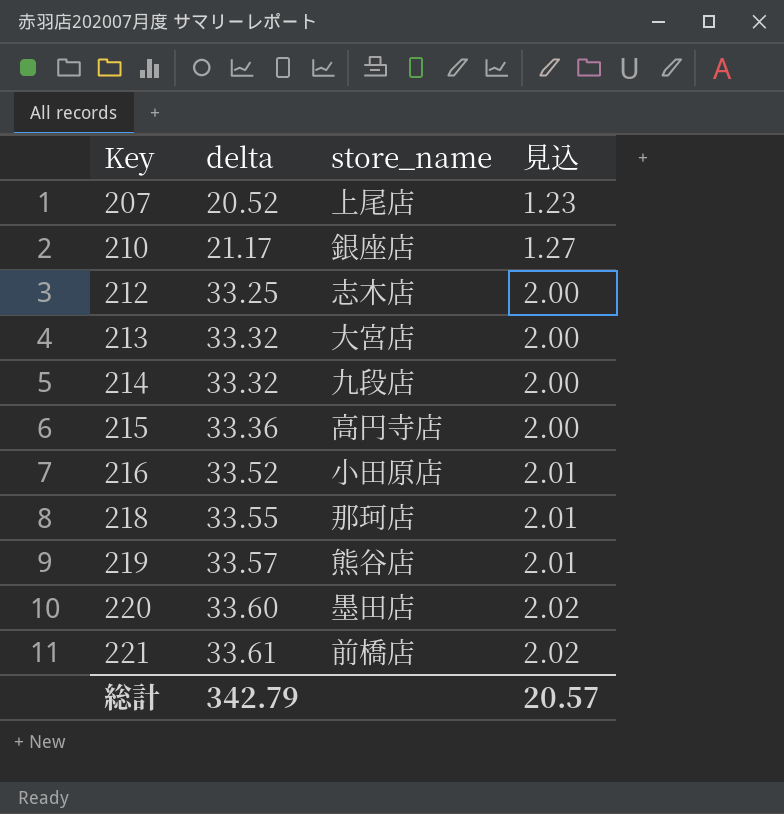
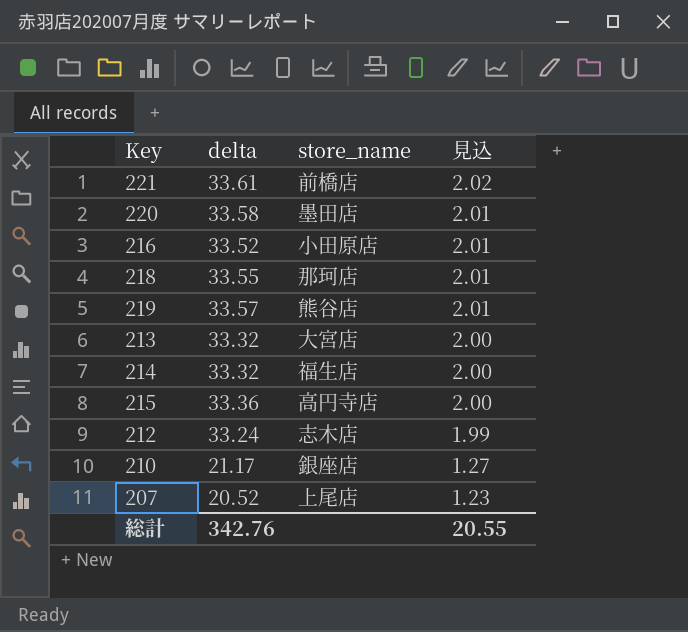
row order: Key ascending -> 見込 descending
220 | delta: 33.60 -> 33.58
220 | 見込: 2.02 -> 2.01
214 | store_name: 九段店 -> 福生店
212 | delta: 33.25 -> 33.24
212 | 見込: 2.00 -> 1.99
総計 | delta: 342.79 -> 342.76
総計 | 見込: 20.57 -> 20.55

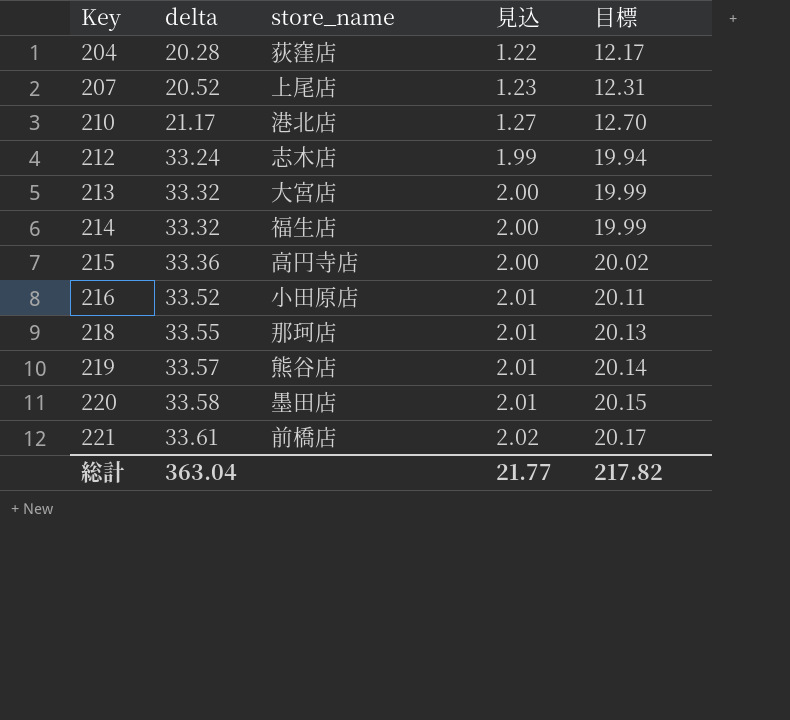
row order: 見込 descending -> Key ascending
column 目標 | formula: none -> [delta] * 0.6
row 204: none -> 20.28 | 荻窪店 | 1.22 | 12.17
210 | store_name: 銀座店 -> 港北店
総計 | delta: 342.76 -> 363.04
総計 | 見込: 20.55 -> 21.77

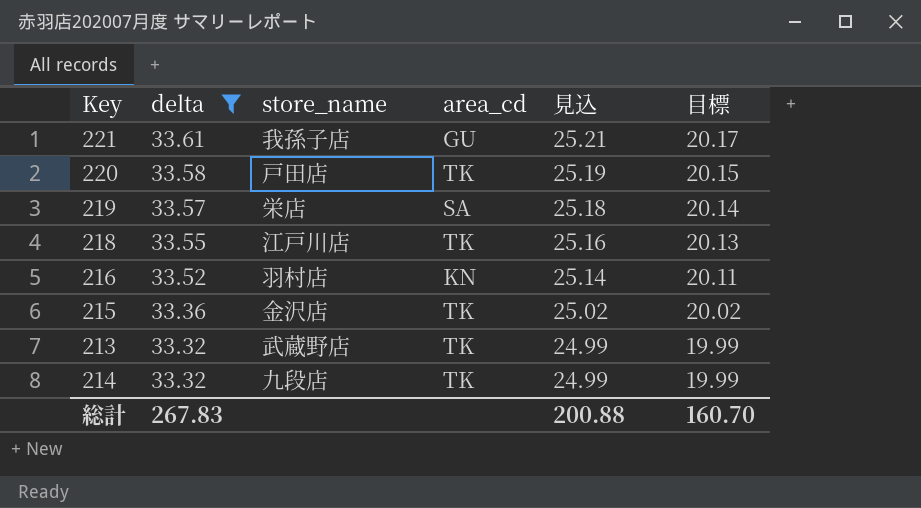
filter: none -> delta >= 33.32
row order: Key ascending -> delta descending
column area_cd | position: none -> 4
column 見込 | formula: [delta] * 0.06 -> [delta] * 0.75
221 | store_name: 前橋店 -> 我孫子店
220 | store_name: 墨田店 -> 戸田店
219 | store_name: 熊谷店 -> 栄店
218 | store_name: 那珂店 -> 江戸川店
216 | store_name: 小田原店 -> 羽村店
215 | store_name: 高円寺店 -> 金沢店
213 | store_name: 大宮店 -> 武蔵野店
214 | store_name: 福生店 -> 九段店
総計 | delta: 363.04 -> 267.83
総計 | 見込: 21.77 -> 200.88
総計 | 目標: 217.82 -> 160.70

